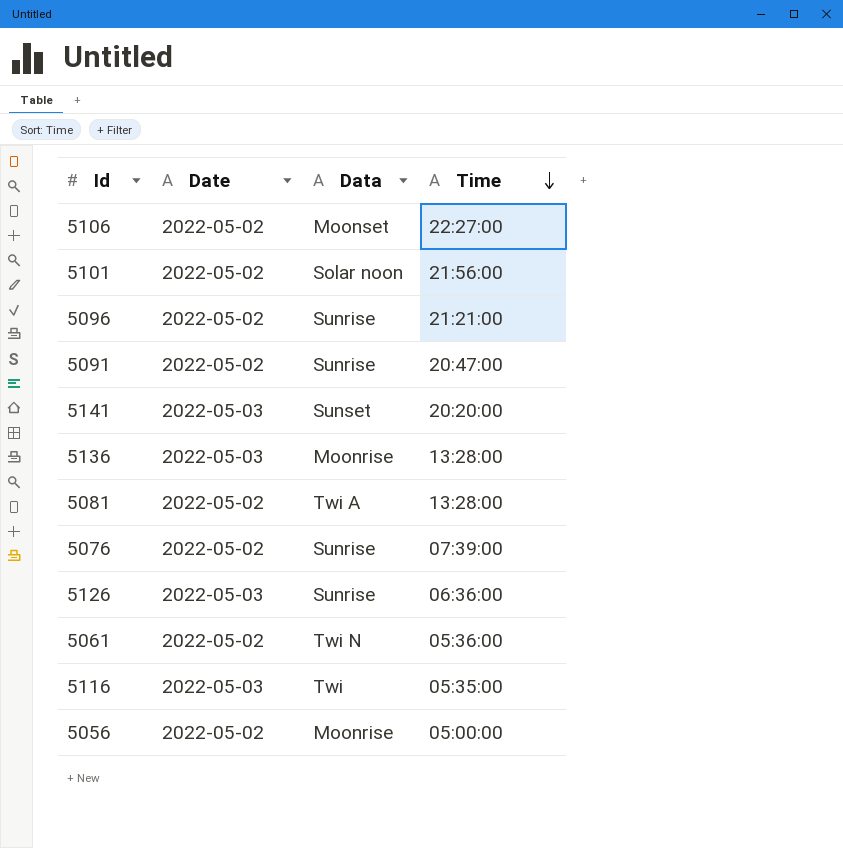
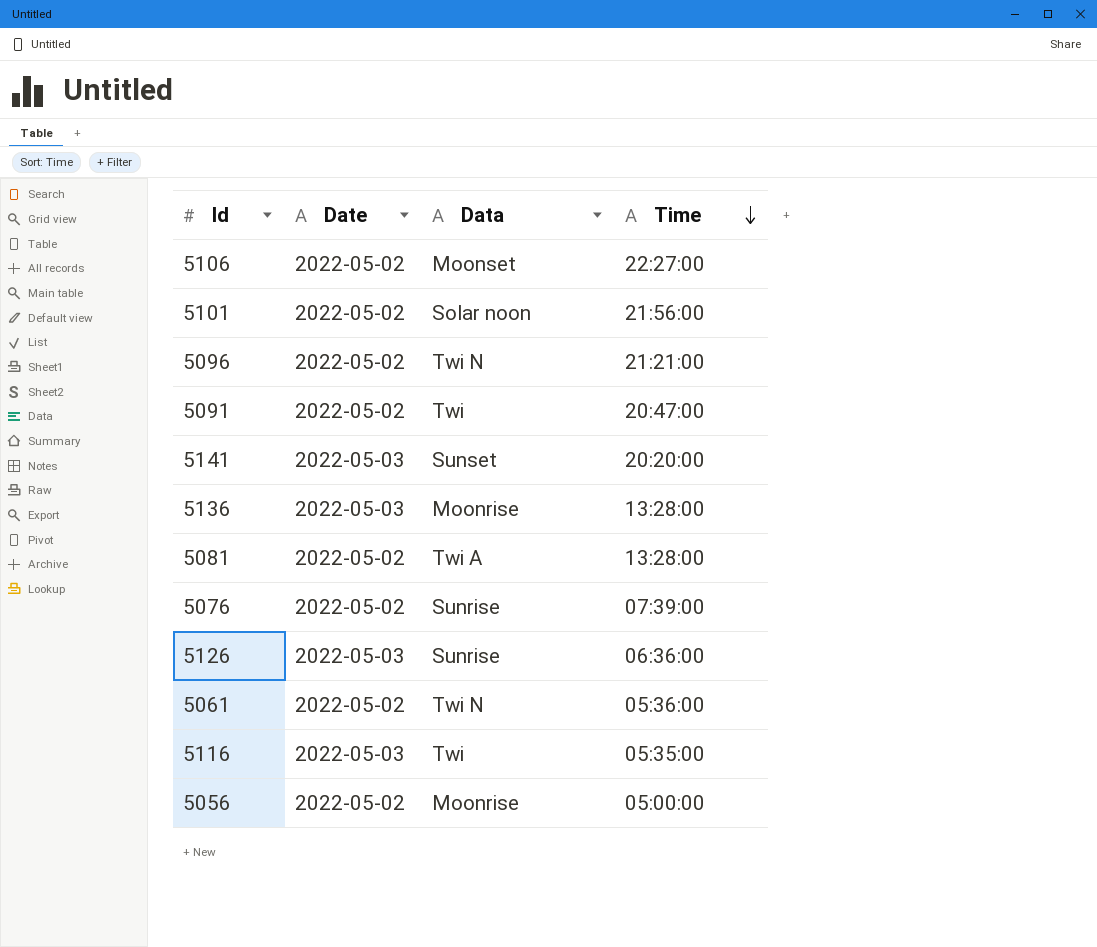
5096 | Data: Sunrise -> Twi N
5091 | Data: Sunrise -> Twi

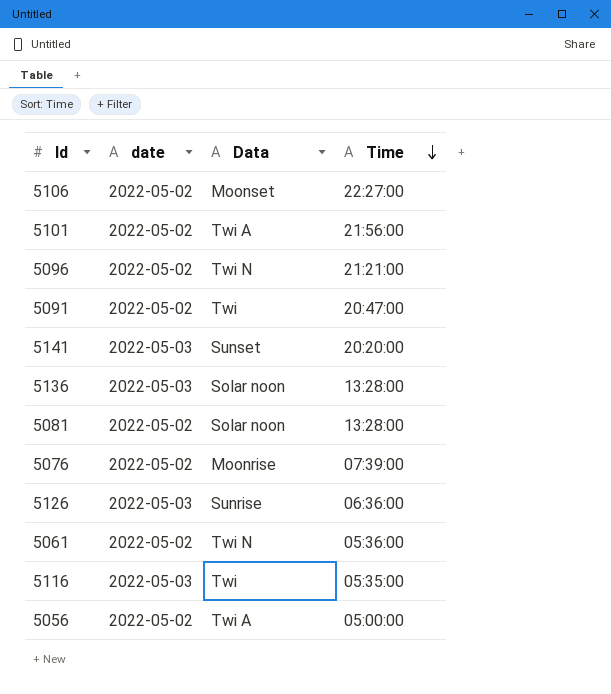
column name: Date -> date
5101 | Data: Solar noon -> Twi A
5136 | Data: Moonrise -> Solar noon
5081 | Data: Twi A -> Solar noon
5076 | Data: Sunrise -> Moonrise
5056 | Data: Moonrise -> Twi A

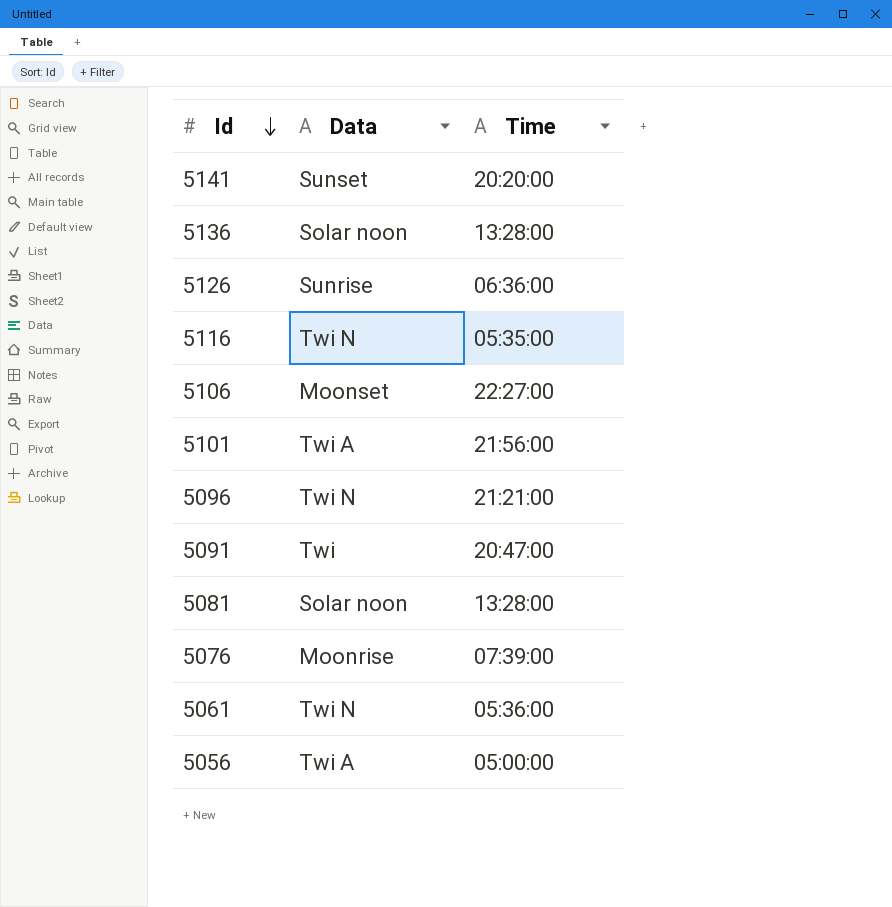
row order: Time descending -> Id descending
column date | position: 2 -> none
5116 | Data: Twi -> Twi N

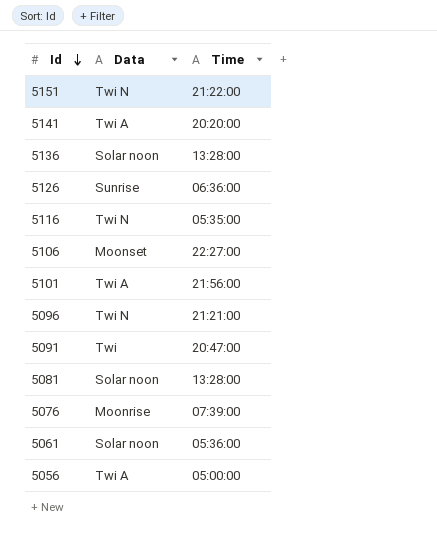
row 5151: none -> Twi N | 21:22:00
5141 | Data: Sunset -> Twi A
5061 | Data: Twi N -> Solar noon

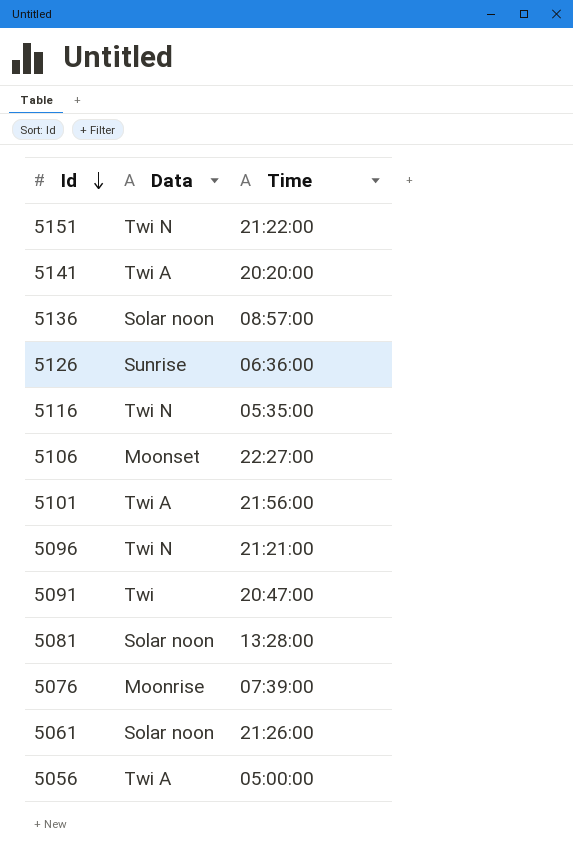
5136 | Time: 13:28:00 -> 08:57:00
5061 | Time: 05:36:00 -> 21:26:00

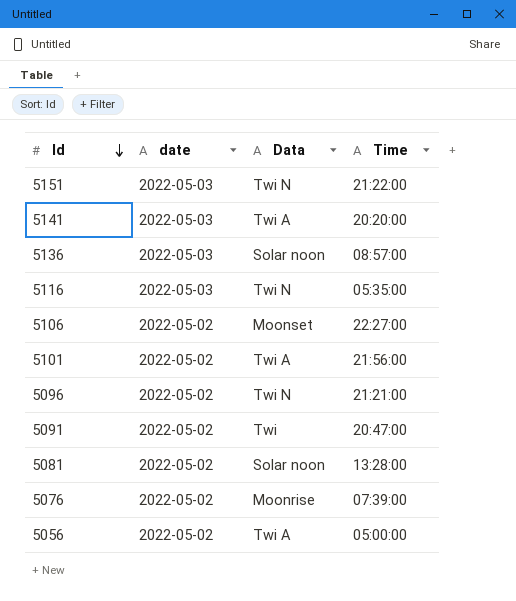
column date | position: none -> 2
row 5126: Sunrise | 06:36:00 -> none
row 5061: Solar noon | 21:26:00 -> none

